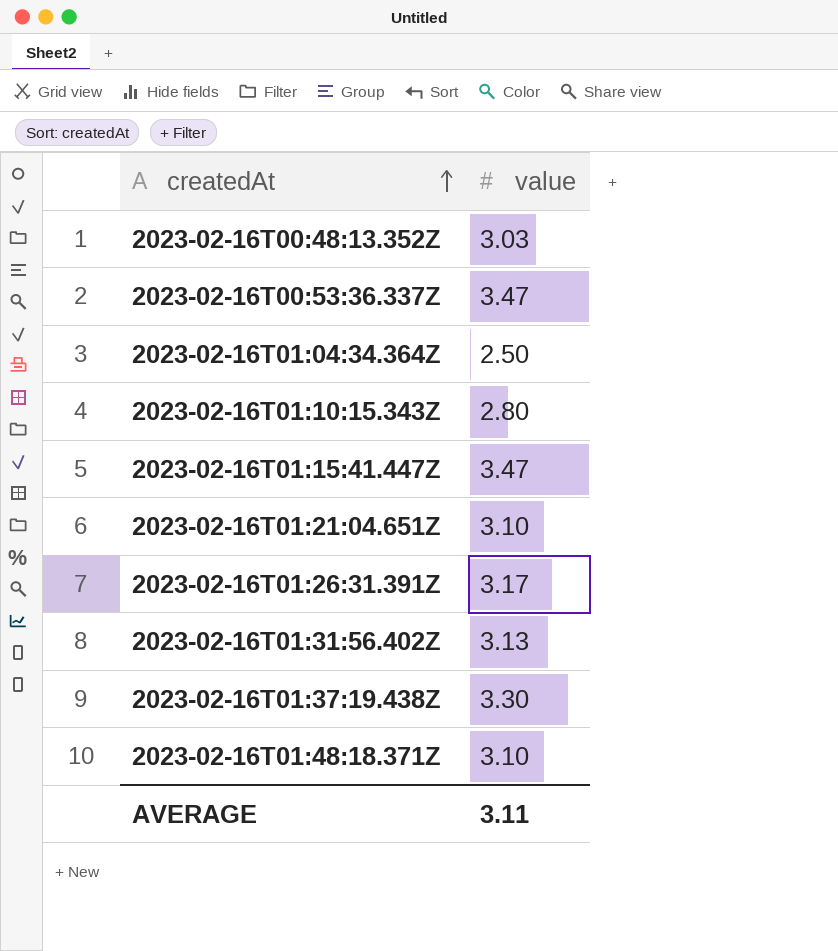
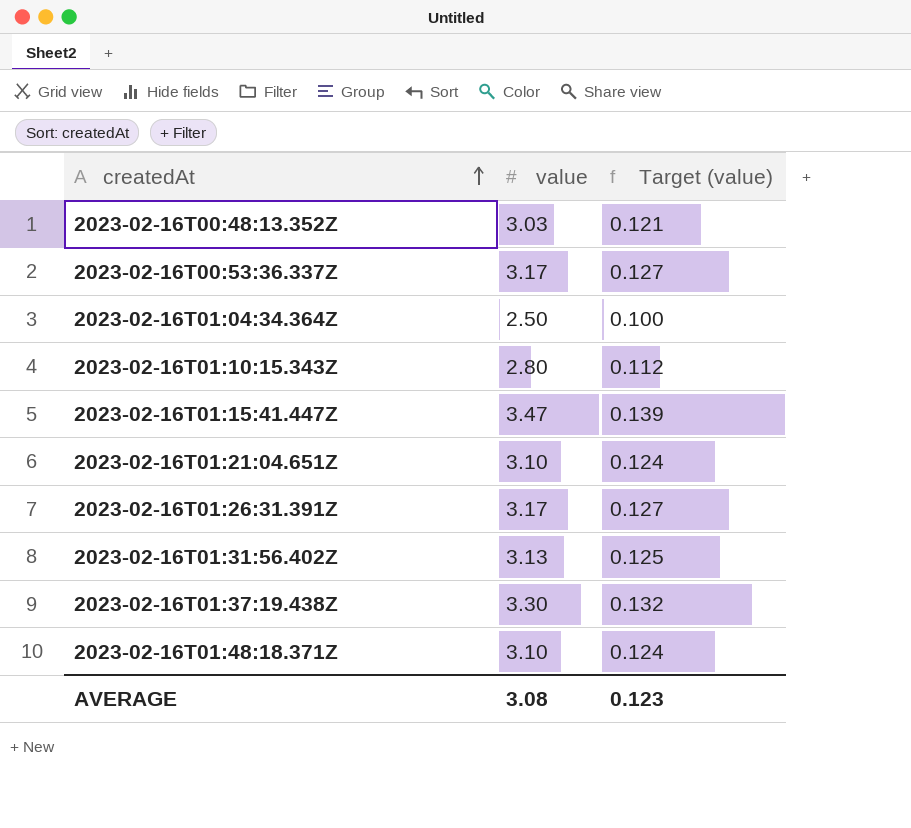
column Target (value) | formula: none -> [value] * 0.04
2023-02-16T00:53:36.337Z | value: 3.47 -> 3.17
AVERAGE | value: 3.11 -> 3.08

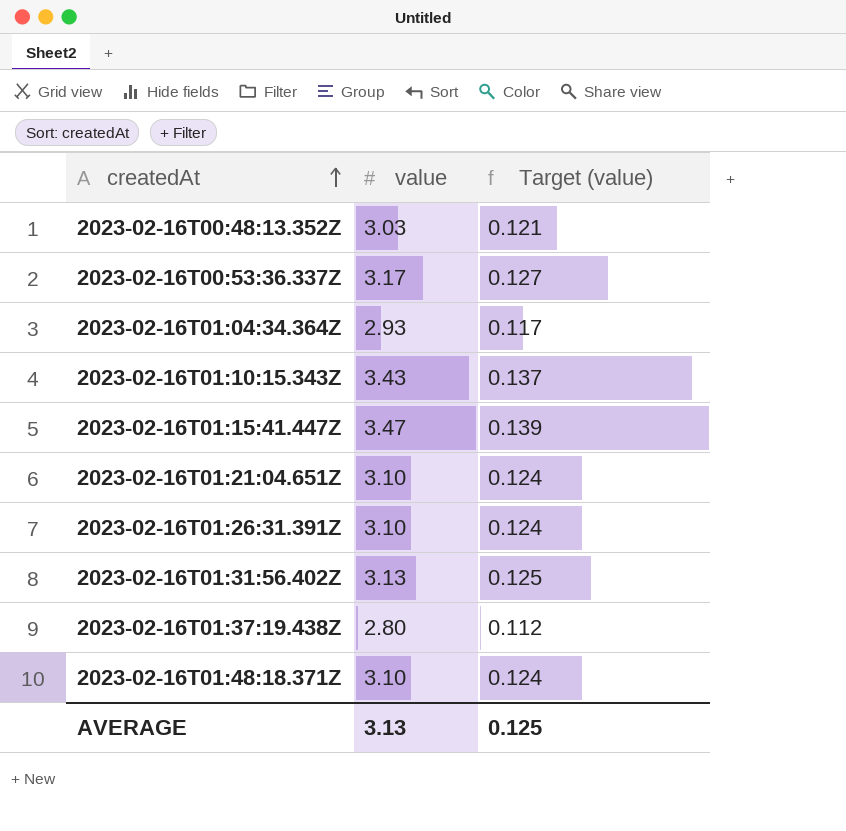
2023-02-16T01:04:34.364Z | value: 2.50 -> 2.93
2023-02-16T01:04:34.364Z | Target (value): 0.100 -> 0.117
2023-02-16T01:10:15.343Z | value: 2.80 -> 3.43
2023-02-16T01:10:15.343Z | Target (value): 0.112 -> 0.137
2023-02-16T01:26:31.391Z | value: 3.17 -> 3.10
2023-02-16T01:26:31.391Z | Target (value): 0.127 -> 0.124
2023-02-16T01:37:19.438Z | value: 3.30 -> 2.80
2023-02-16T01:37:19.438Z | Target (value): 0.132 -> 0.112
AVERAGE | value: 3.08 -> 3.13
AVERAGE | Target (value): 0.123 -> 0.125

